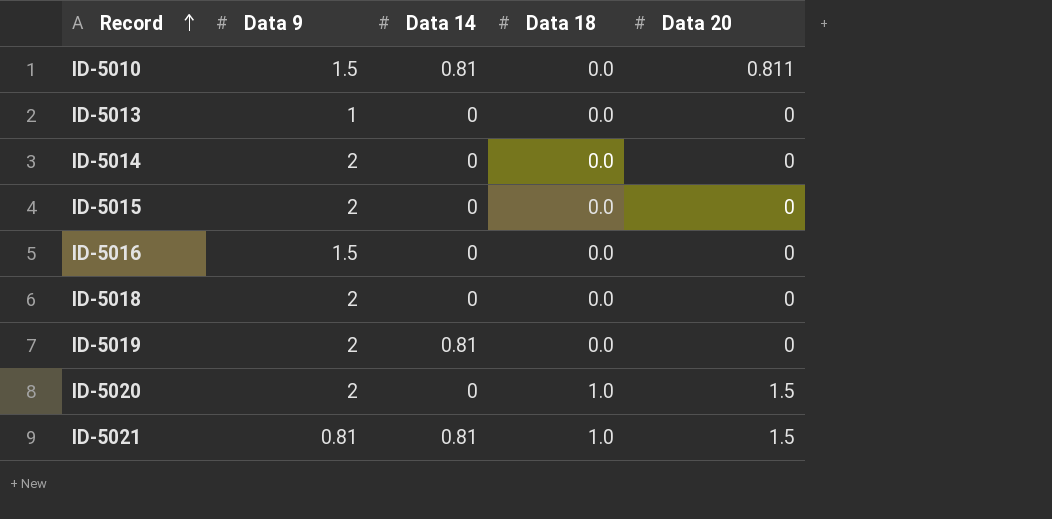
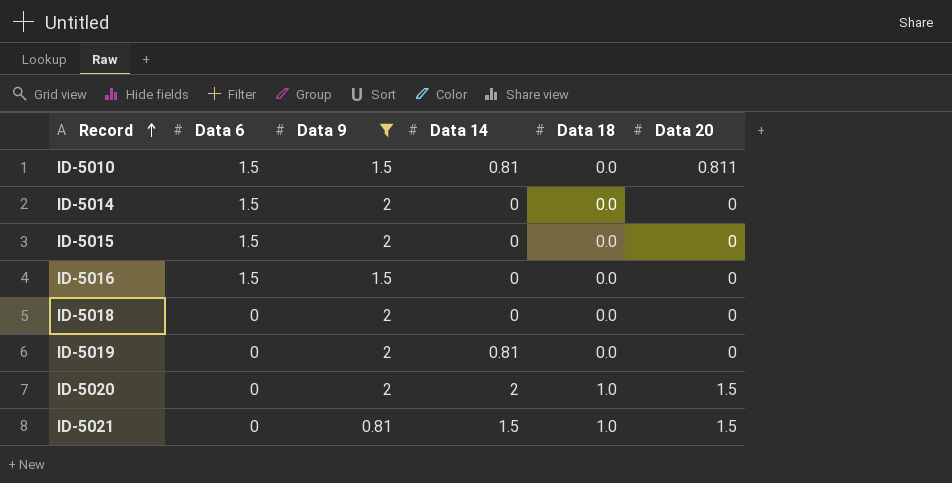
filter: none -> Data 9 != 1
column Data 6 | position: none -> 2
ID-5020 | Data 14: 0 -> 2
ID-5021 | Data 14: 0.81 -> 1.5

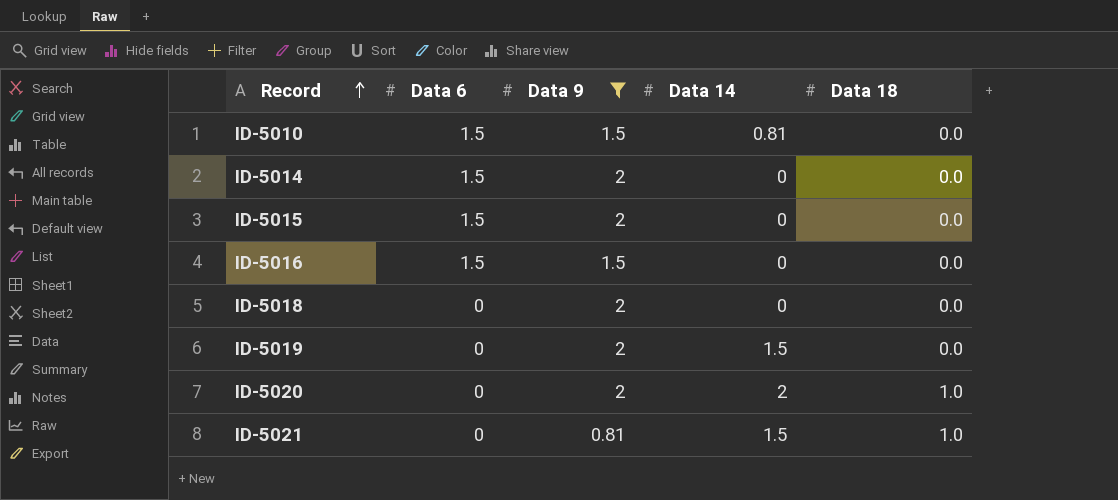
column Data 20 | position: 6 -> none
ID-5019 | Data 14: 0.81 -> 1.5

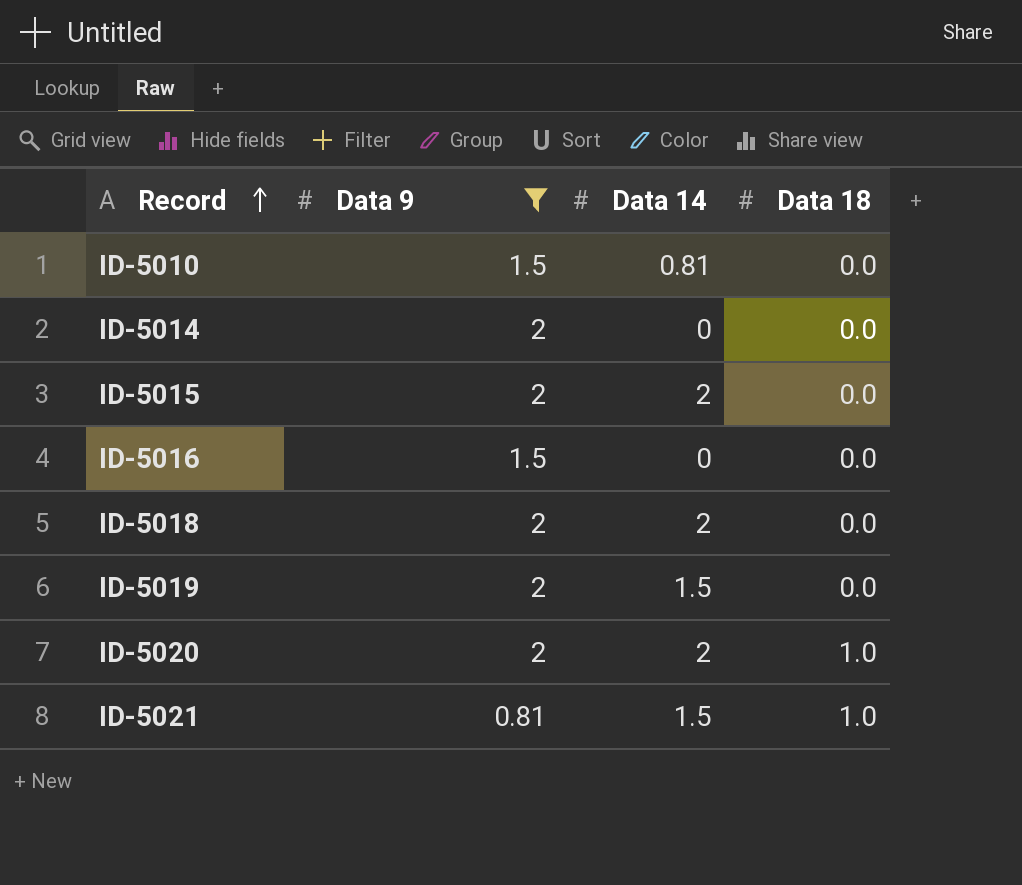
column Data 6 | position: 2 -> none
ID-5015 | Data 14: 0 -> 2
ID-5018 | Data 14: 0 -> 2

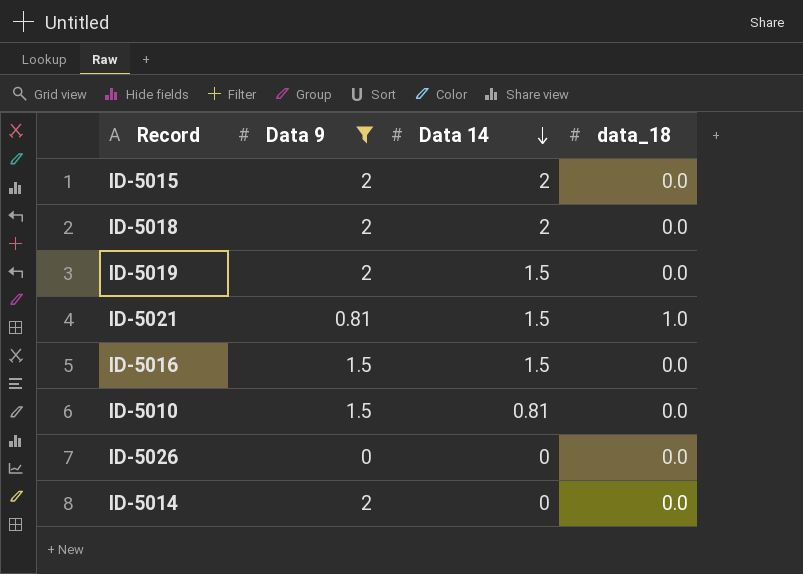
row order: Record ascending -> Data 14 descending
column name: Data 18 -> data_18
row ID-5020: 2 | 2 | 1.0 -> none
ID-5016 | Data 14: 0 -> 1.5
row ID-5026: none -> 0 | 0 | 0.0

